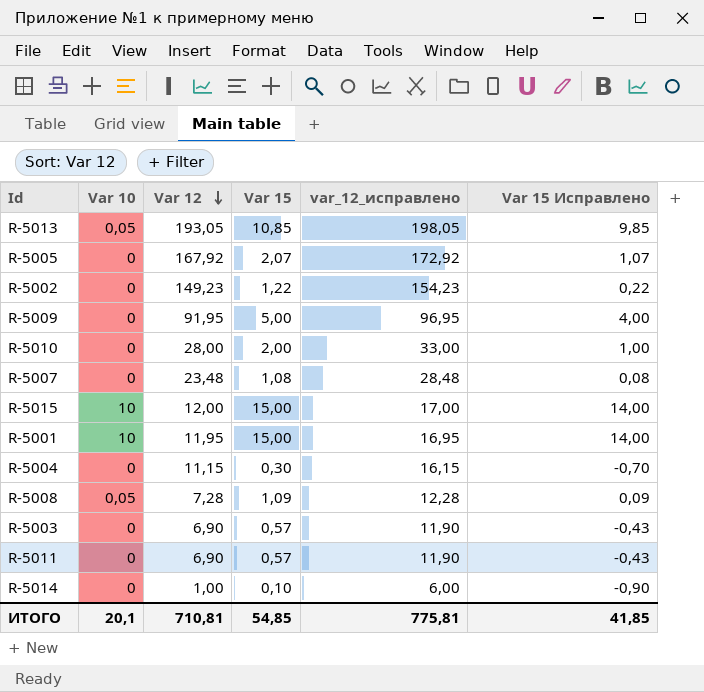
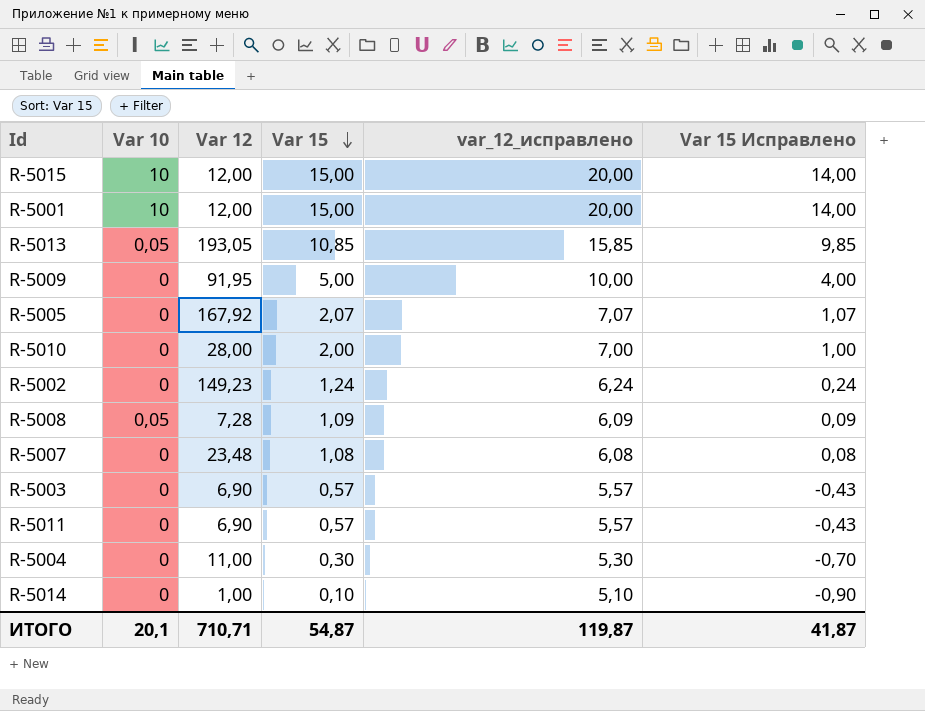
row order: Var 12 descending -> Var 15 descending
column var_12_исправлено | formula: [Var 12] + 5 -> [Var 15] + 5
R-5001 | Var 12: 11,95 -> 12,00
R-5002 | Var 15: 1,22 -> 1,24
R-5002 | Var 15 Исправлено: 0,22 -> 0,24
R-5004 | Var 12: 11,15 -> 11,00
ИТОГО | Var 12: 710,81 -> 710,71
ИТОГО | Var 15: 54,85 -> 54,87
ИТОГО | var_12_исправлено: 775,81 -> 119,87
ИТОГО | Var 15 Исправлено: 41,85 -> 41,87

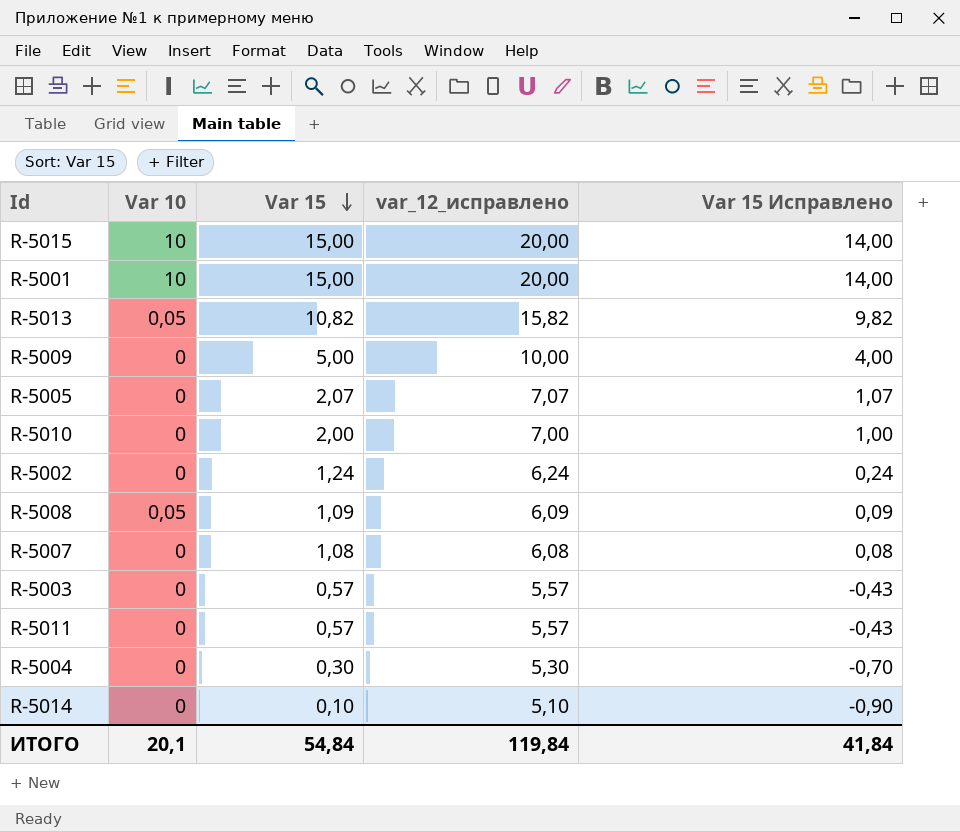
column Var 12 | position: 3 -> none
R-5013 | Var 15: 10,85 -> 10,82
R-5013 | var_12_исправлено: 15,85 -> 15,82
R-5013 | Var 15 Исправлено: 9,85 -> 9,82
ИТОГО | Var 15: 54,87 -> 54,84
ИТОГО | var_12_исправлено: 119,87 -> 119,84
ИТОГО | Var 15 Исправлено: 41,87 -> 41,84

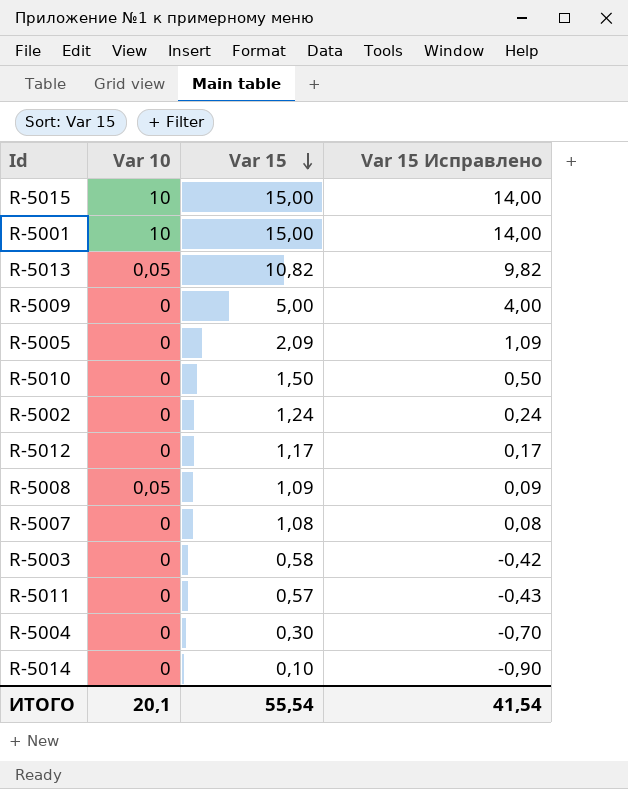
column var_12_исправлено | formula: [Var 15] + 5 -> none
R-5005 | Var 15: 2,07 -> 2,09
R-5005 | Var 15 Исправлено: 1,07 -> 1,09
R-5010 | Var 15: 2,00 -> 1,50
R-5010 | Var 15 Исправлено: 1,00 -> 0,50
row R-5012: none -> 0 | 1,17 | 0,17
R-5003 | Var 15: 0,57 -> 0,58
R-5003 | Var 15 Исправлено: -0,43 -> -0,42
ИТОГО | Var 15: 54,84 -> 55,54
ИТОГО | Var 15 Исправлено: 41,84 -> 41,54

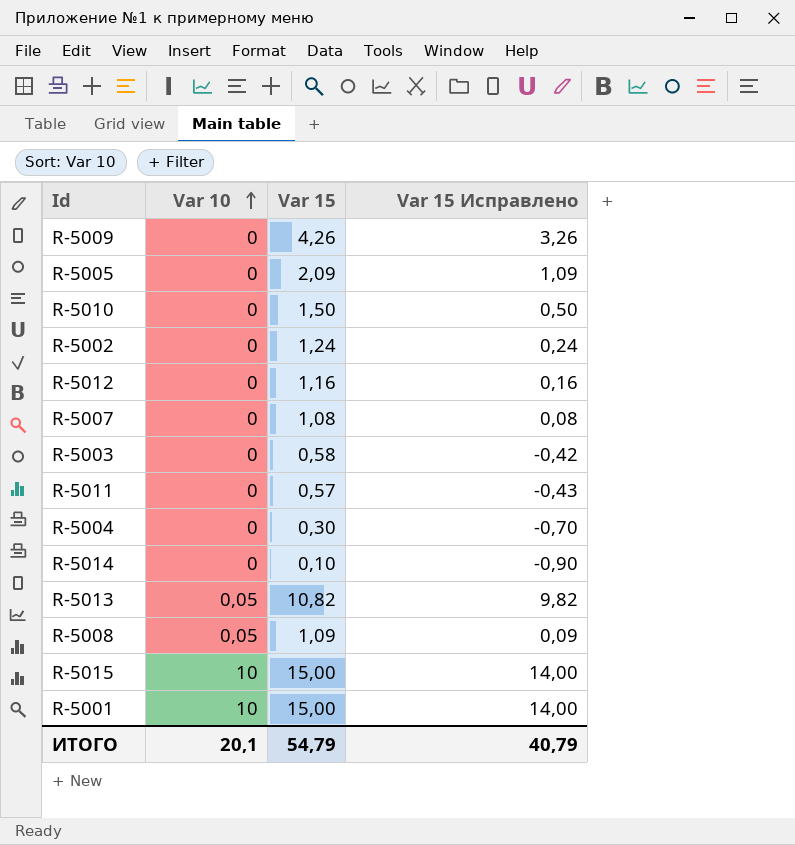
row order: Var 15 descending -> Var 10 ascending
R-5009 | Var 15: 5,00 -> 4,26
R-5009 | Var 15 Исправлено: 4,00 -> 3,26
R-5012 | Var 15: 1,17 -> 1,16
R-5012 | Var 15 Исправлено: 0,17 -> 0,16
ИТОГО | Var 15: 55,54 -> 54,79
ИТОГО | Var 15 Исправлено: 41,54 -> 40,79

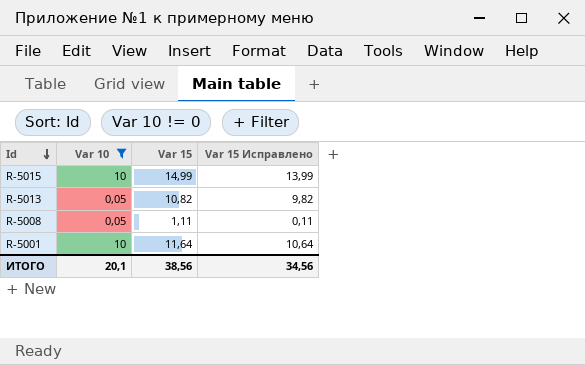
filter: none -> Var 10 != 0
row order: Var 10 ascending -> Id descending
R-5015 | Var 15: 15,00 -> 14,99
R-5015 | Var 15 Исправлено: 14,00 -> 13,99
R-5008 | Var 15: 1,09 -> 1,11
R-5008 | Var 15 Исправлено: 0,09 -> 0,11
R-5001 | Var 15: 15,00 -> 11,64
R-5001 | Var 15 Исправлено: 14,00 -> 10,64
ИТОГО | Var 15: 54,79 -> 38,56
ИТОГО | Var 15 Исправлено: 40,79 -> 34,56

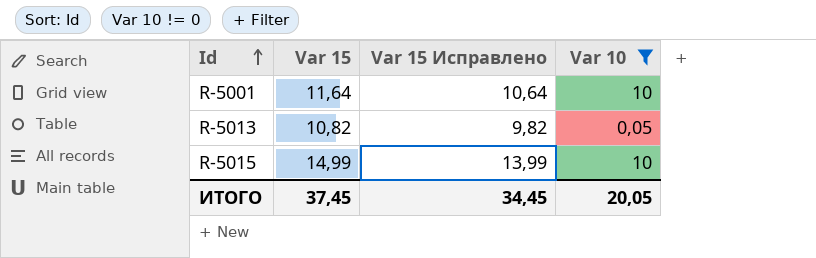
row order: Id descending -> Id ascending
column Var 10 | position: 2 -> 4
row R-5008: 0,05 | 1,11 | 0,11 -> none
ИТОГО | Var 15: 38,56 -> 37,45
ИТОГО | Var 15 Исправлено: 34,56 -> 34,45
ИТОГО | Var 10: 20,1 -> 20,05

